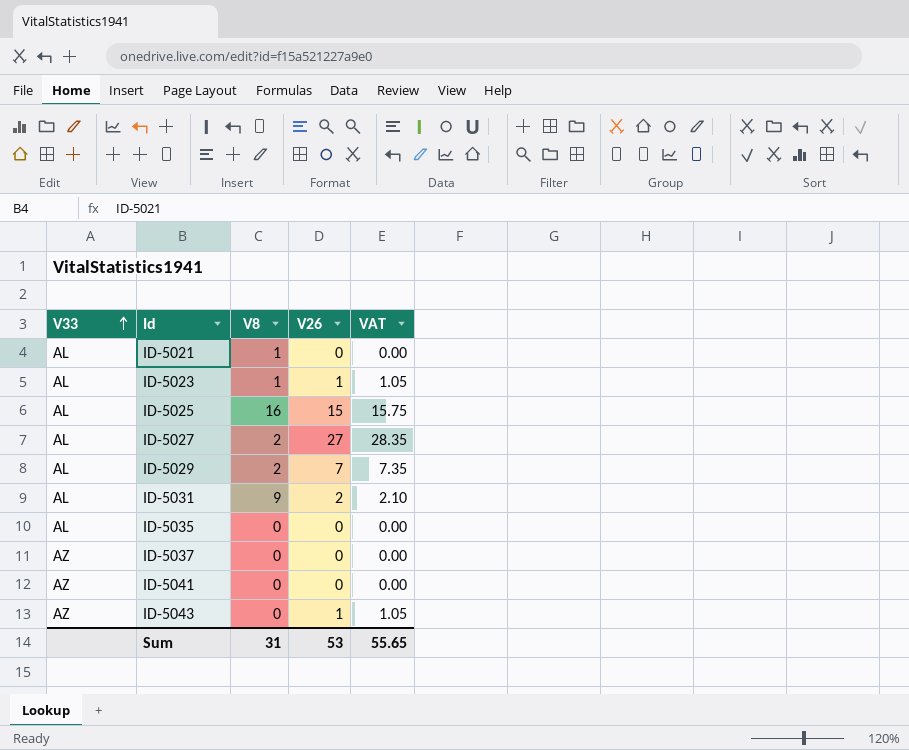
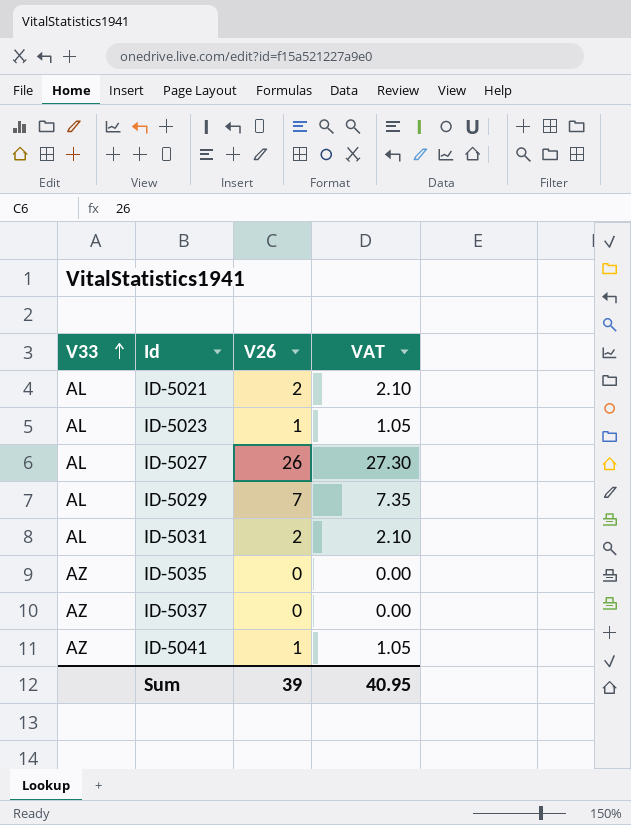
column V8 | position: 3 -> none
row ID-5025: AL | 16 | 15 | 15.75 -> none
row ID-5043: AZ | 0 | 1 | 1.05 -> none
ID-5021 | V26: 0 -> 2
ID-5021 | VAT: 0.00 -> 2.10
ID-5027 | V26: 27 -> 26
ID-5027 | VAT: 28.35 -> 27.30
ID-5035 | V33: AL -> AZ
ID-5041 | V26: 0 -> 1
ID-5041 | VAT: 0.00 -> 1.05
Sum | V26: 53 -> 39
Sum | VAT: 55.65 -> 40.95

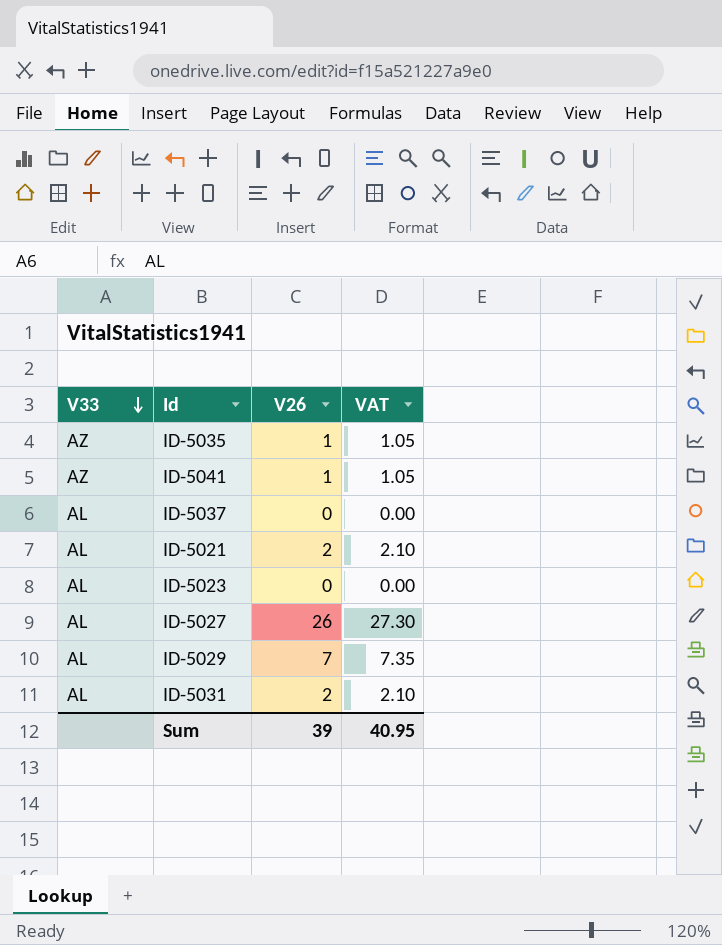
row order: V33 ascending -> V33 descending
ID-5035 | V26: 0 -> 1
ID-5035 | VAT: 0.00 -> 1.05
ID-5037 | V33: AZ -> AL
ID-5023 | V26: 1 -> 0
ID-5023 | VAT: 1.05 -> 0.00

